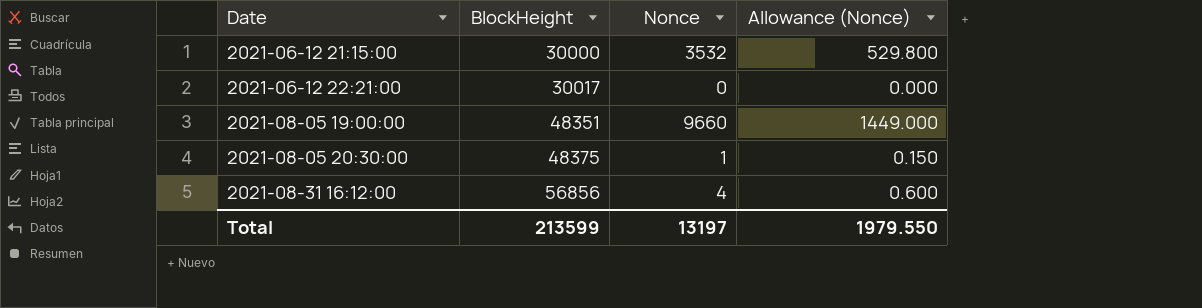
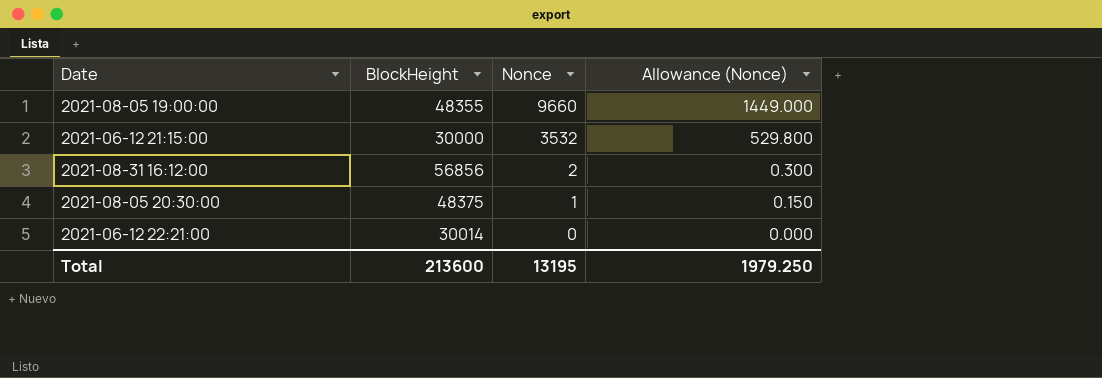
row order: Date ascending -> Nonce descending
2021-08-05 19:00:00 | BlockHeight: 48351 -> 48355
2021-08-31 16:12:00 | Nonce: 4 -> 2
2021-08-31 16:12:00 | Allowance (Nonce): 0.600 -> 0.300
2021-06-12 22:21:00 | BlockHeight: 30017 -> 30014
Total | BlockHeight: 213599 -> 213600
Total | Nonce: 13197 -> 13195
Total | Allowance (Nonce): 1979.550 -> 1979.250

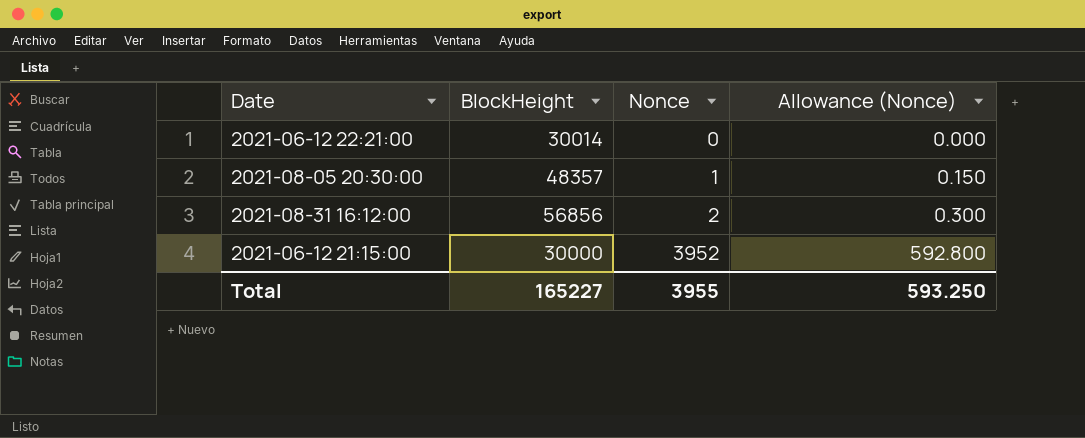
row order: Nonce descending -> Nonce ascending
row 2021-08-05 19:00:00: 48355 | 9660 | 1449.000 -> none
2021-08-05 20:30:00 | BlockHeight: 48375 -> 48357
2021-06-12 21:15:00 | Nonce: 3532 -> 3952
2021-06-12 21:15:00 | Allowance (Nonce): 529.800 -> 592.800
Total | BlockHeight: 213600 -> 165227
Total | Nonce: 13195 -> 3955
Total | Allowance (Nonce): 1979.250 -> 593.250

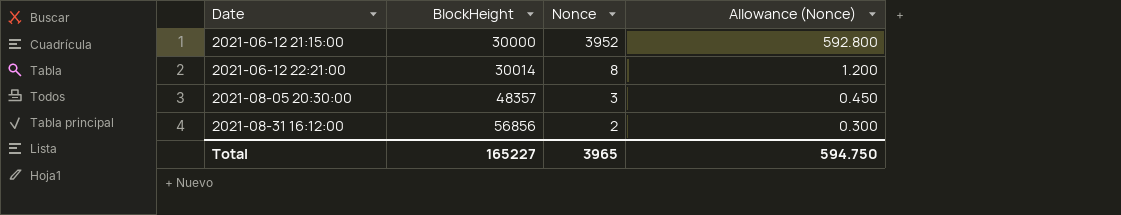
row order: Nonce ascending -> Date ascending
2021-06-12 22:21:00 | Nonce: 0 -> 8
2021-06-12 22:21:00 | Allowance (Nonce): 0.000 -> 1.200
2021-08-05 20:30:00 | Nonce: 1 -> 3
2021-08-05 20:30:00 | Allowance (Nonce): 0.150 -> 0.450
Total | Nonce: 3955 -> 3965
Total | Allowance (Nonce): 593.250 -> 594.750

